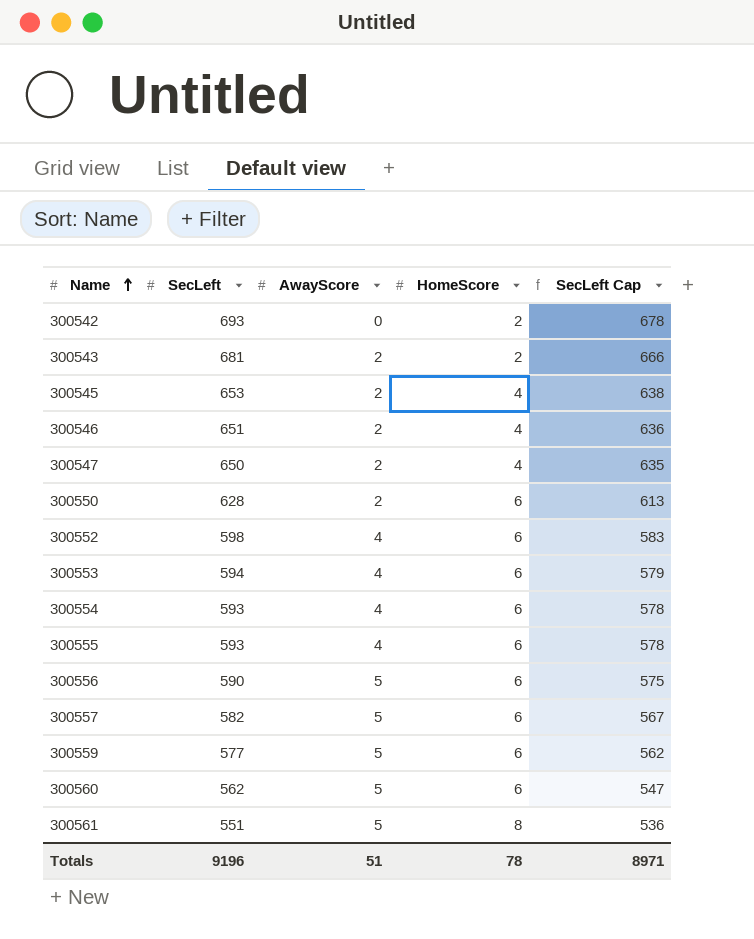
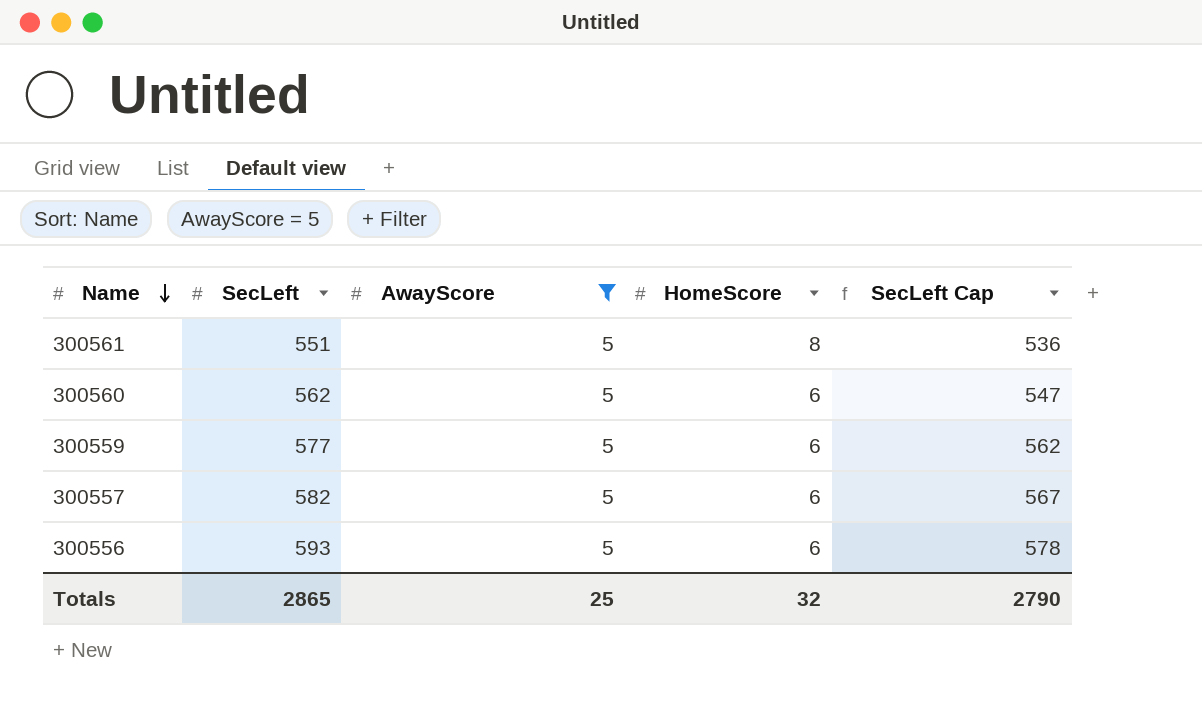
filter: none -> AwayScore = 5
row order: Name ascending -> Name descending
300556 | SecLeft: 590 -> 593
300556 | SecLeft Cap: 575 -> 578
Totals | SecLeft: 9196 -> 2865
Totals | AwayScore: 51 -> 25
Totals | HomeScore: 78 -> 32
Totals | SecLeft Cap: 8971 -> 2790

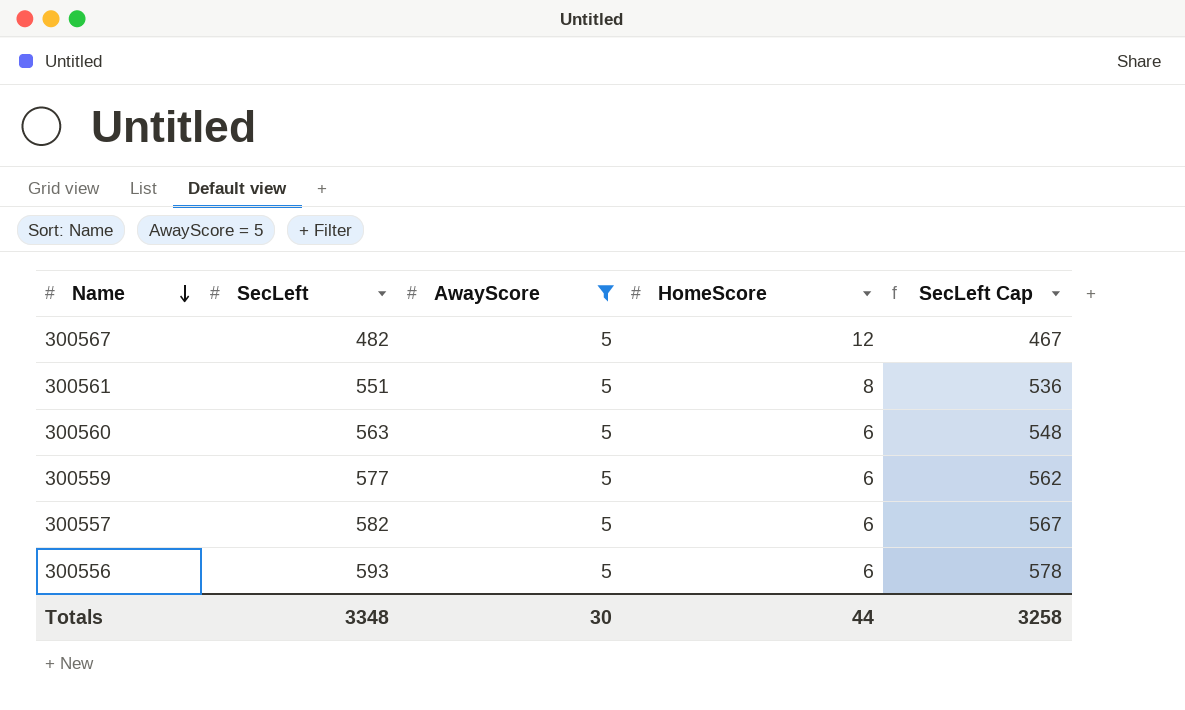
row 300567: none -> 482 | 5 | 12 | 467
300560 | SecLeft: 562 -> 563
300560 | SecLeft Cap: 547 -> 548
Totals | SecLeft: 2865 -> 3348
Totals | AwayScore: 25 -> 30
Totals | HomeScore: 32 -> 44
Totals | SecLeft Cap: 2790 -> 3258

